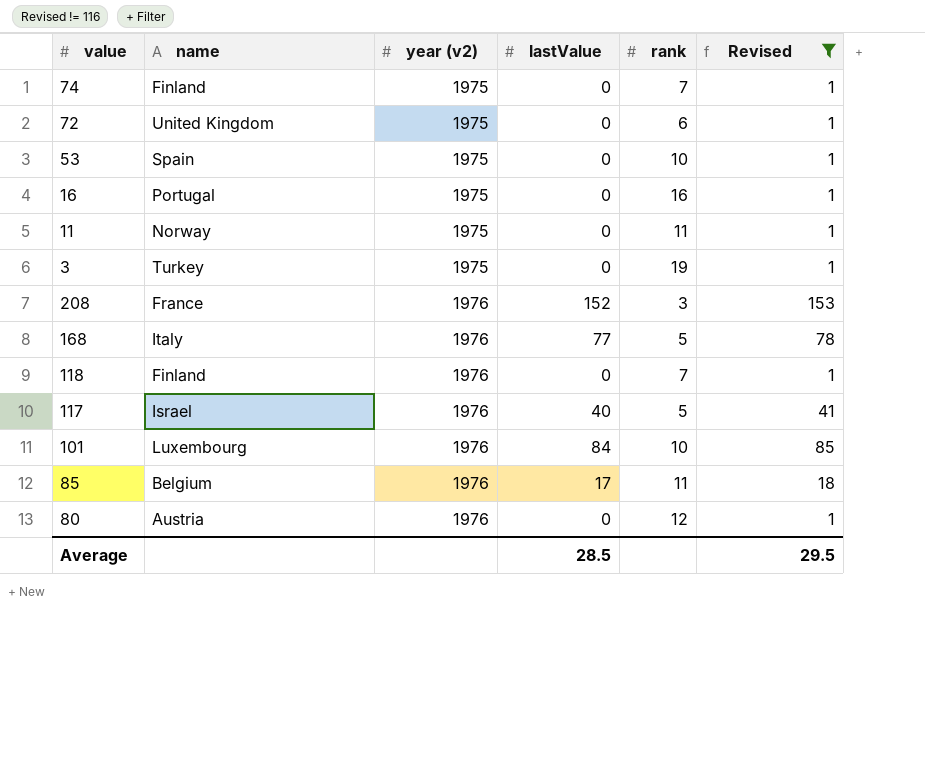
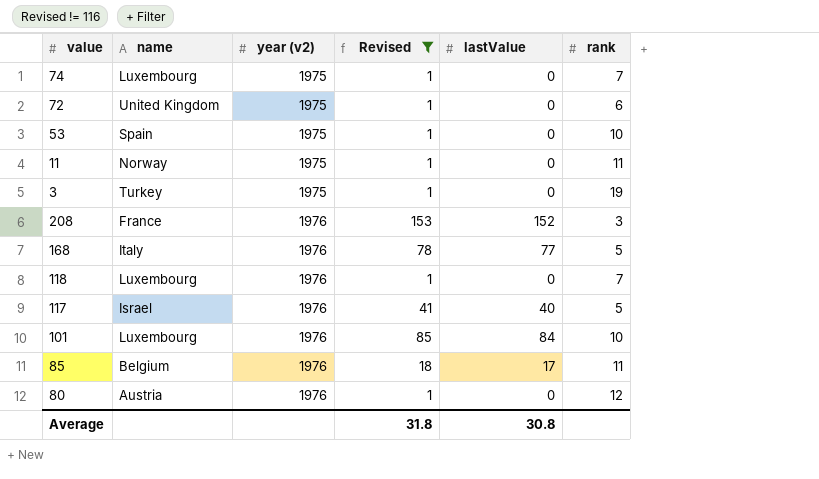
column Revised | position: 6 -> 4
row 16: Portugal | 1975 | 0 | 16 | 1 -> none
74 | name: Finland -> Luxembourg
118 | name: Finland -> Luxembourg
Average | Revised: 29.5 -> 31.8
Average | lastValue: 28.5 -> 30.8

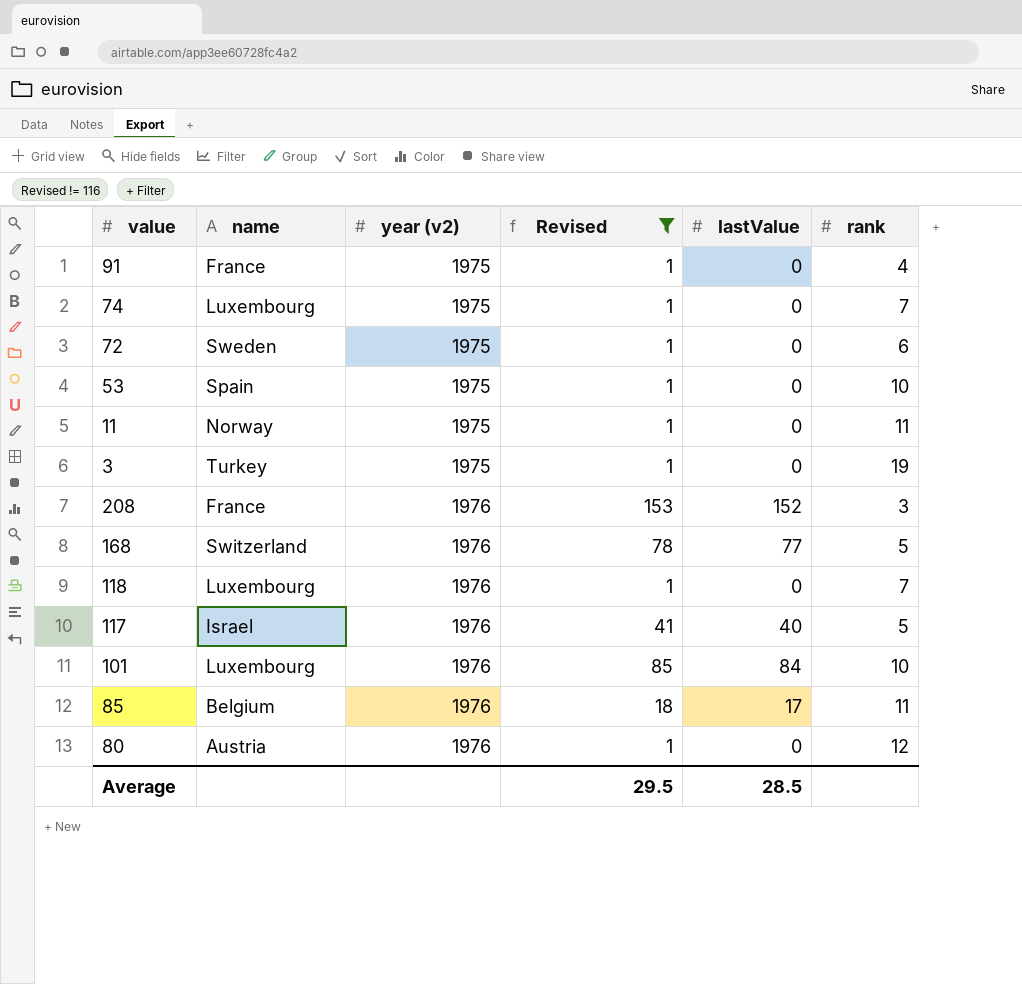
row 91: none -> France | 1975 | 1 | 0 | 4
72 | name: United Kingdom -> Sweden
168 | name: Italy -> Switzerland
Average | Revised: 31.8 -> 29.5
Average | lastValue: 30.8 -> 28.5

